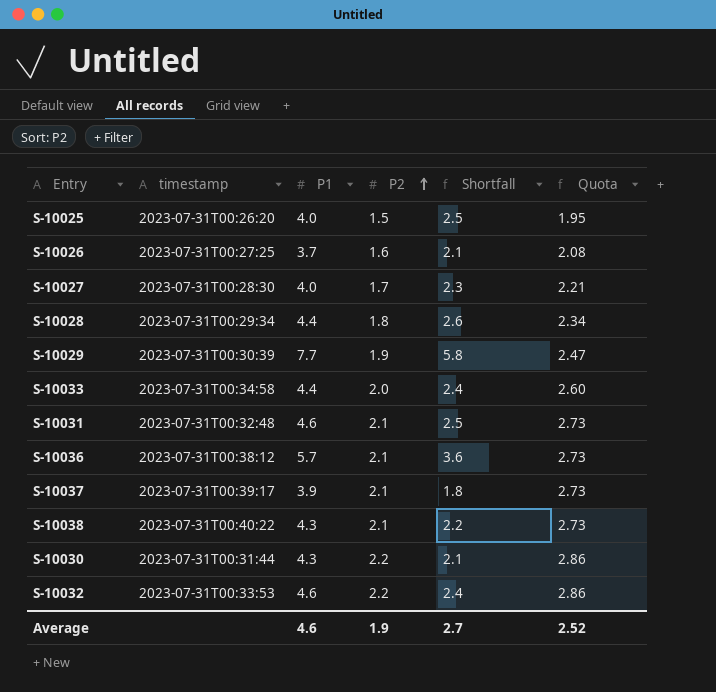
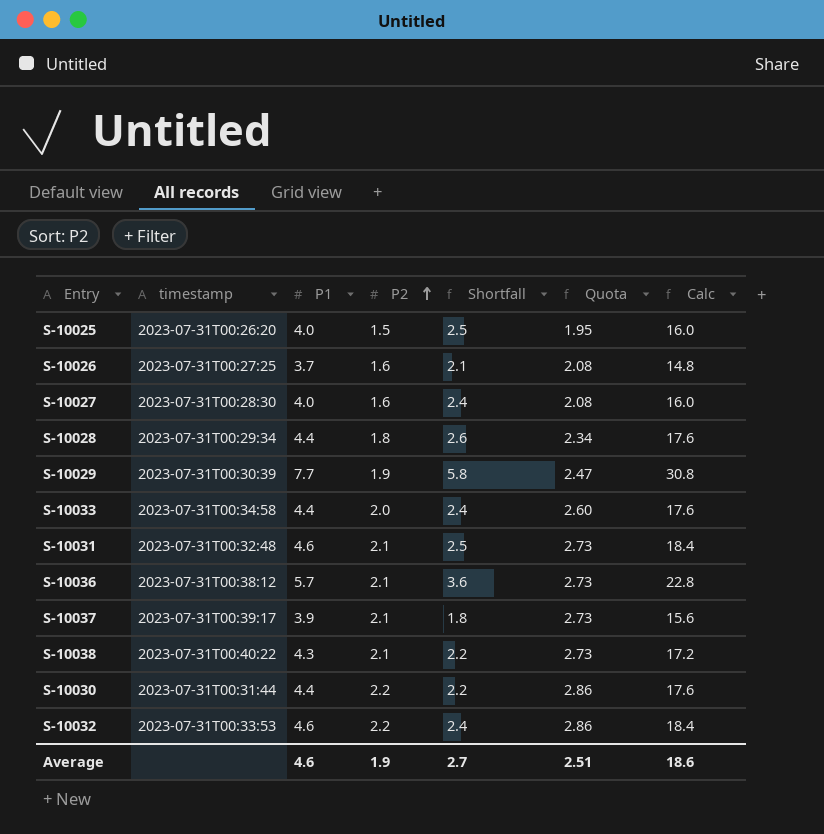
column Calc | formula: none -> [P1] * 4
S-10027 | P2: 1.7 -> 1.6
S-10027 | Shortfall: 2.3 -> 2.4
S-10027 | Quota: 2.21 -> 2.08
S-10030 | P1: 4.3 -> 4.4
S-10030 | Shortfall: 2.1 -> 2.2
Average | Quota: 2.52 -> 2.51

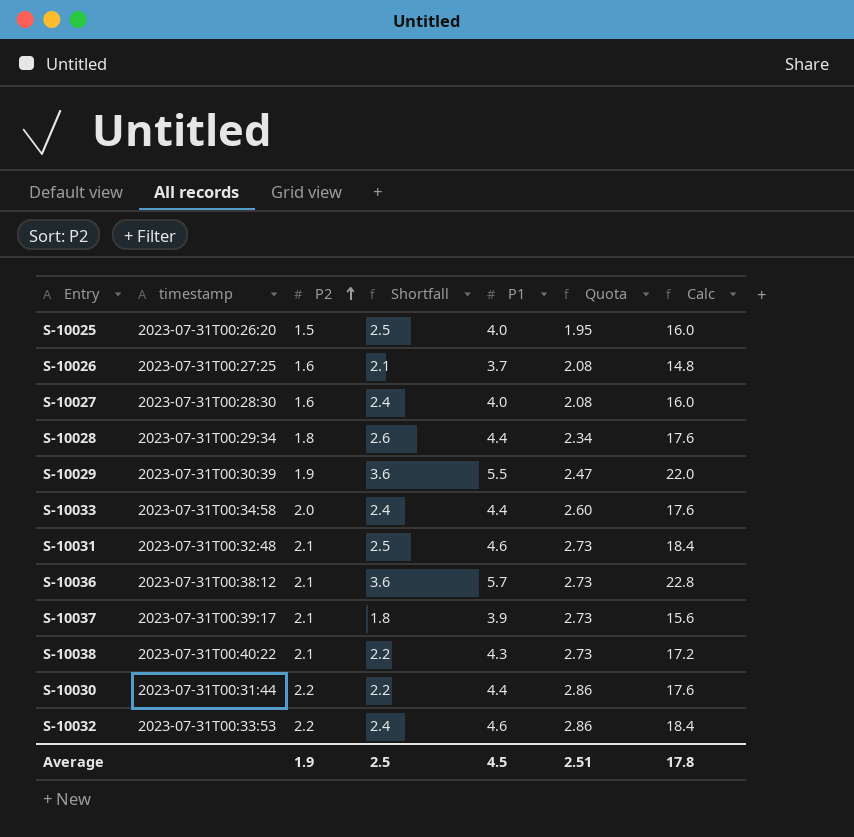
column P1 | position: 3 -> 5
S-10029 | Shortfall: 5.8 -> 3.6
S-10029 | P1: 7.7 -> 5.5
S-10029 | Calc: 30.8 -> 22.0
Average | Shortfall: 2.7 -> 2.5
Average | P1: 4.6 -> 4.5
Average | Calc: 18.6 -> 17.8

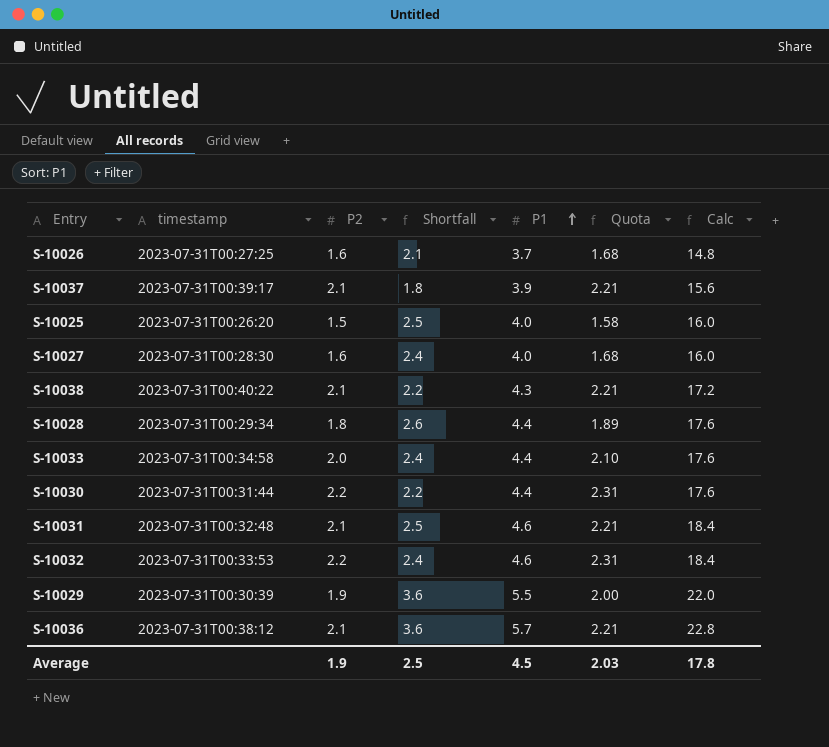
row order: P2 ascending -> P1 ascending
column Quota | formula: [P2] * 1.3 -> [P2] * 1.05
Average | Quota: 2.51 -> 2.03

